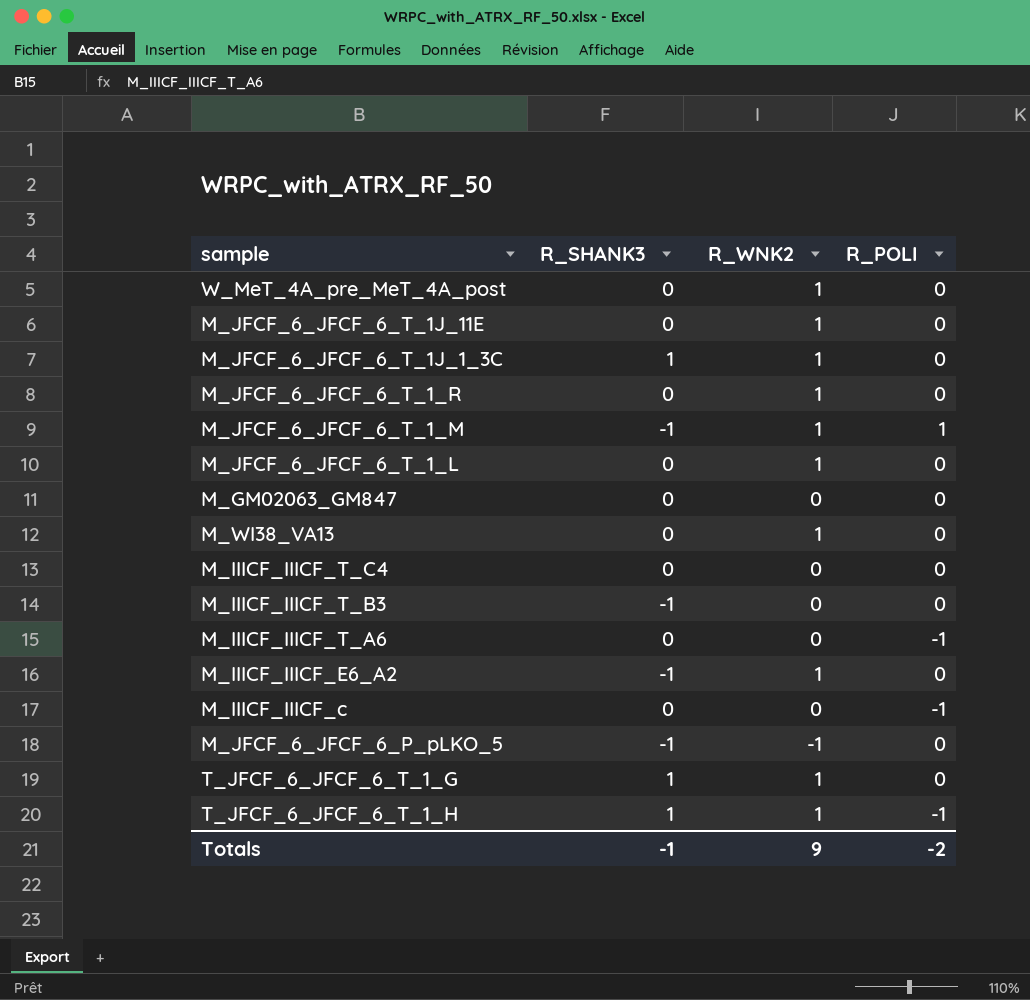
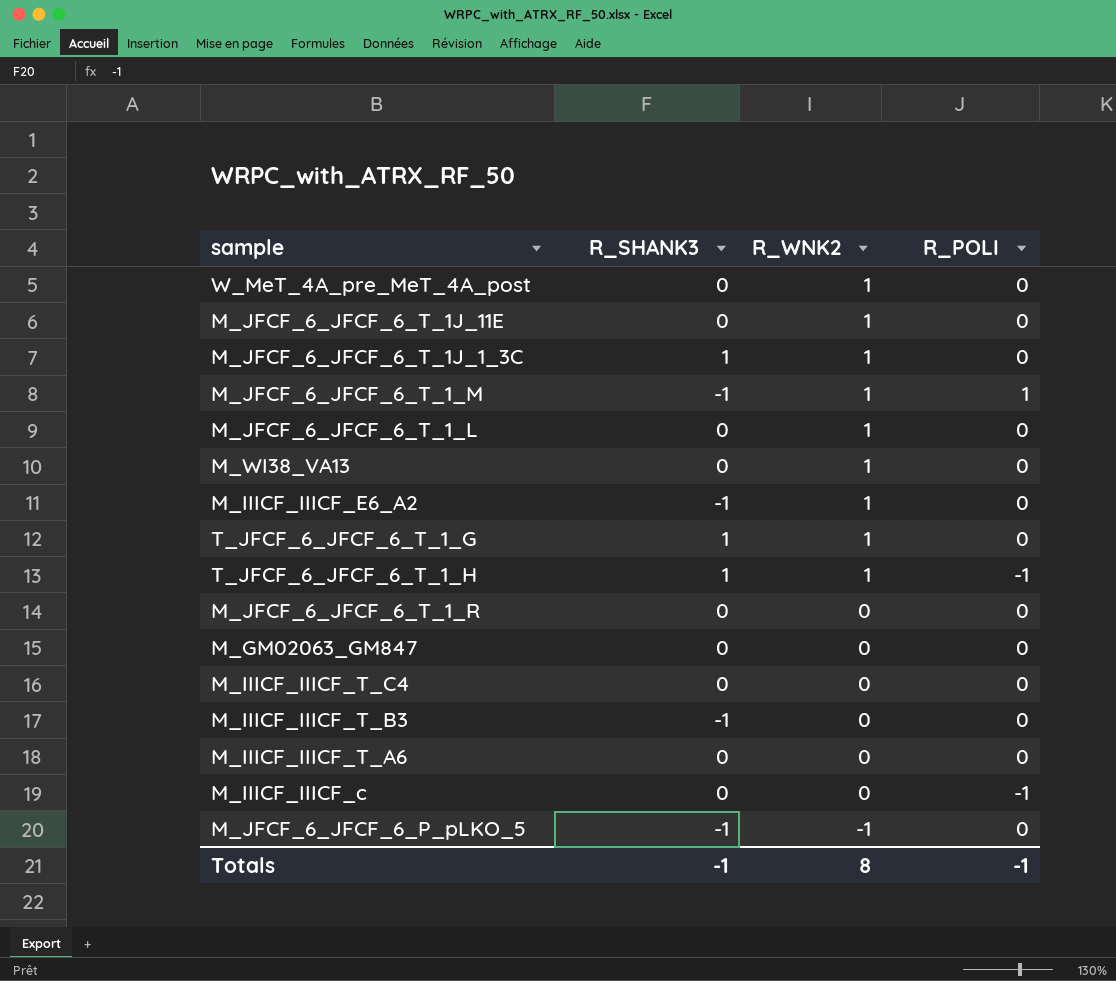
row order: none -> R_WNK2 descending
M_JFCF_6_JFCF_6_T_1_R | R_WNK2: 1 -> 0
M_IIICF_IIICF_T_A6 | R_POLI: -1 -> 0
Totals | R_WNK2: 9 -> 8
Totals | R_POLI: -2 -> -1

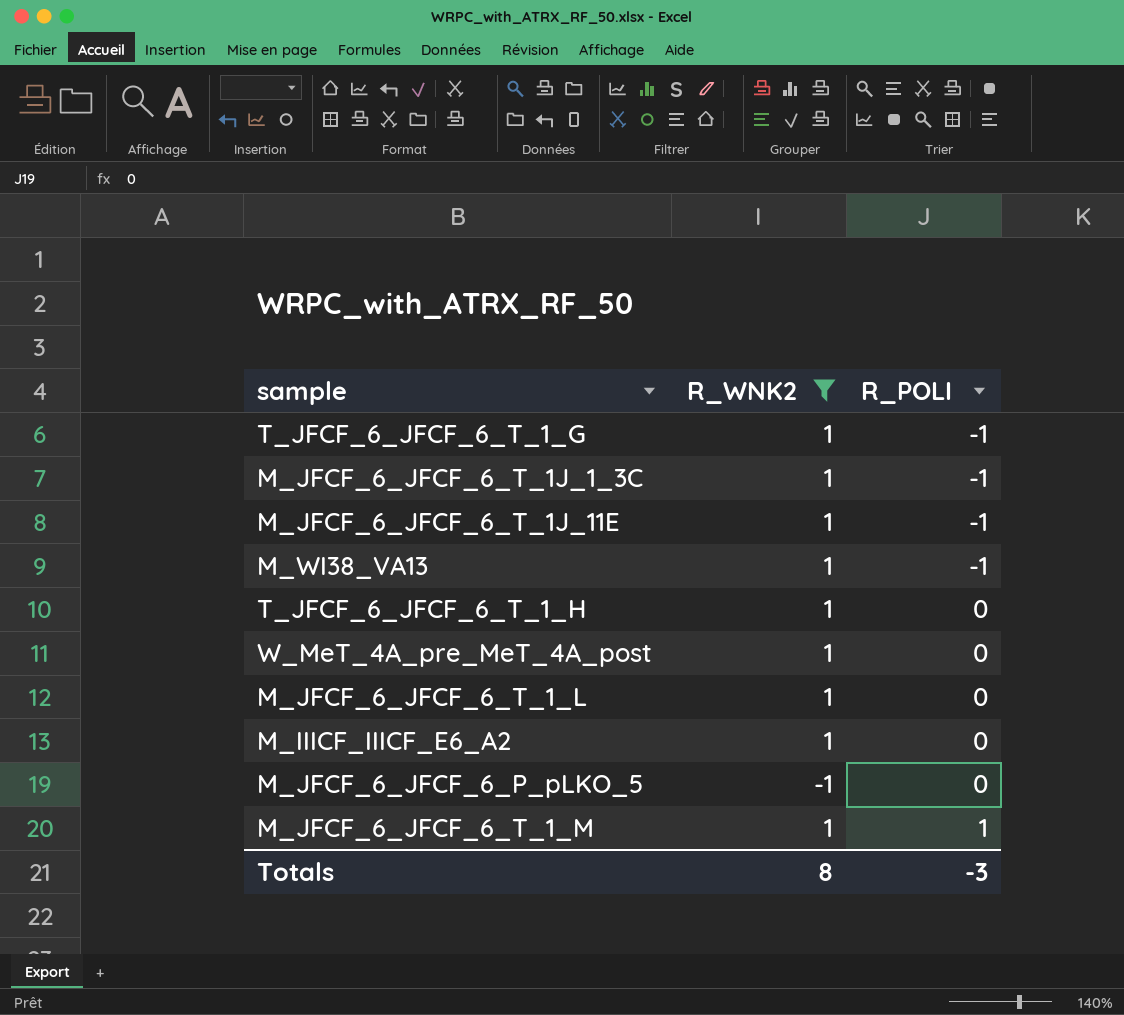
filter: none -> R_WNK2 != 0
row order: R_WNK2 descending -> R_POLI ascending
column R_SHANK3 | position: 2 -> none
T_JFCF_6_JFCF_6_T_1_G | R_POLI: 0 -> -1
M_JFCF_6_JFCF_6_T_1J_1_3C | R_POLI: 0 -> -1
M_JFCF_6_JFCF_6_T_1J_11E | R_POLI: 0 -> -1
M_WI38_VA13 | R_POLI: 0 -> -1
T_JFCF_6_JFCF_6_T_1_H | R_POLI: -1 -> 0
Totals | R_POLI: -1 -> -3

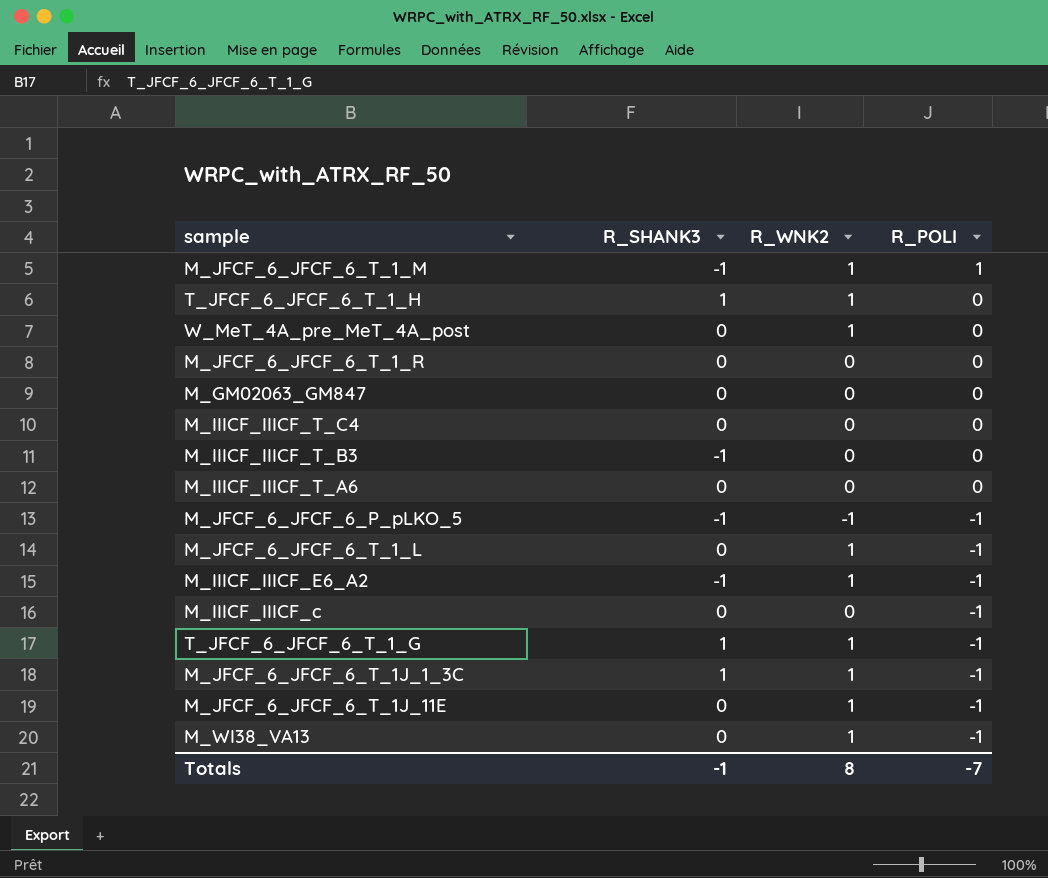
filter: R_WNK2 != 0 -> none
row order: R_POLI ascending -> R_POLI descending
column R_SHANK3 | position: none -> 2
M_JFCF_6_JFCF_6_P_pLKO_5 | R_POLI: 0 -> -1
M_JFCF_6_JFCF_6_T_1_L | R_POLI: 0 -> -1
M_IIICF_IIICF_E6_A2 | R_POLI: 0 -> -1
Totals | R_POLI: -3 -> -7

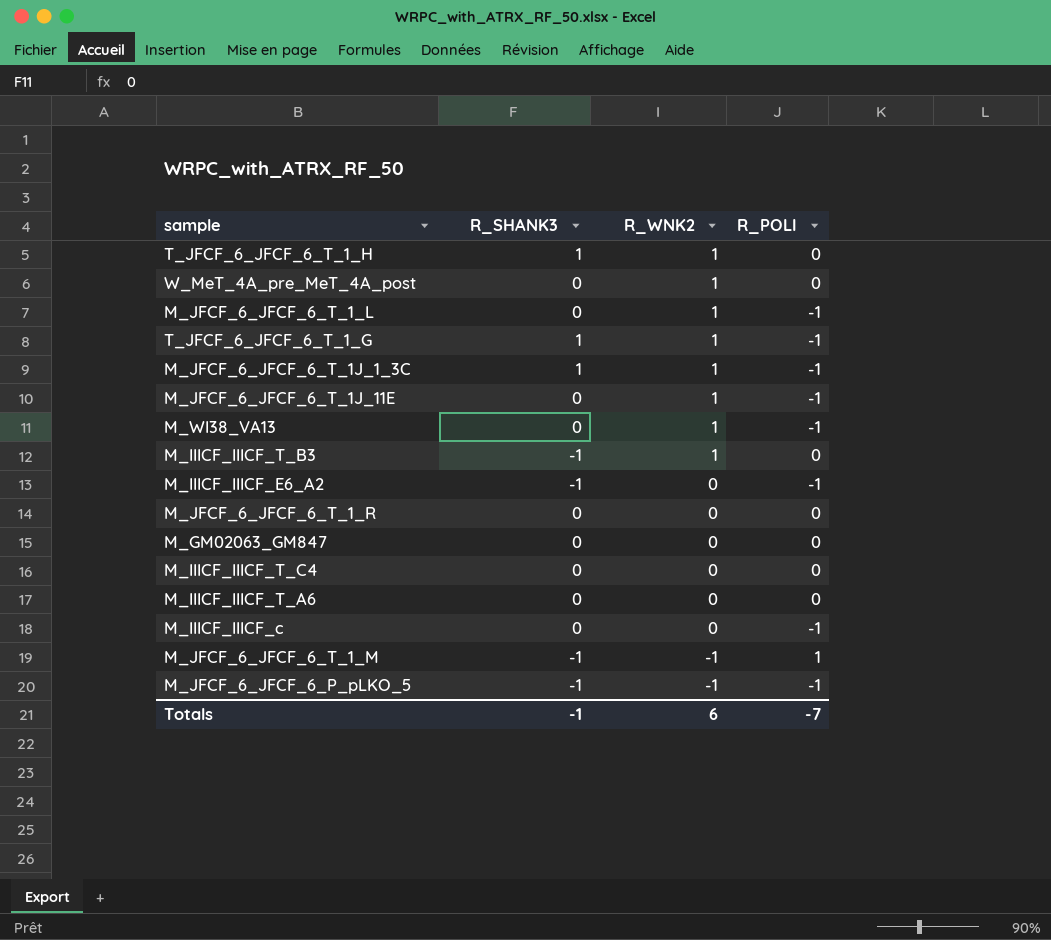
row order: R_POLI descending -> R_WNK2 descending
M_IIICF_IIICF_T_B3 | R_WNK2: 0 -> 1
M_IIICF_IIICF_E6_A2 | R_WNK2: 1 -> 0
M_JFCF_6_JFCF_6_T_1_M | R_WNK2: 1 -> -1
Totals | R_WNK2: 8 -> 6

